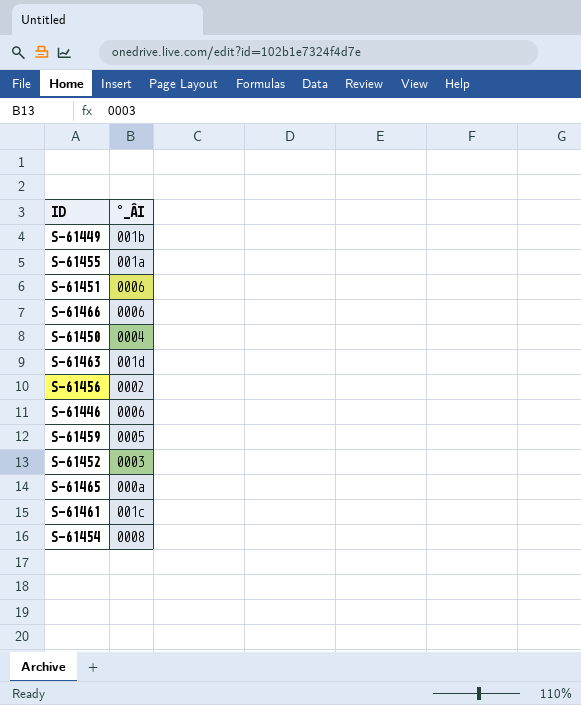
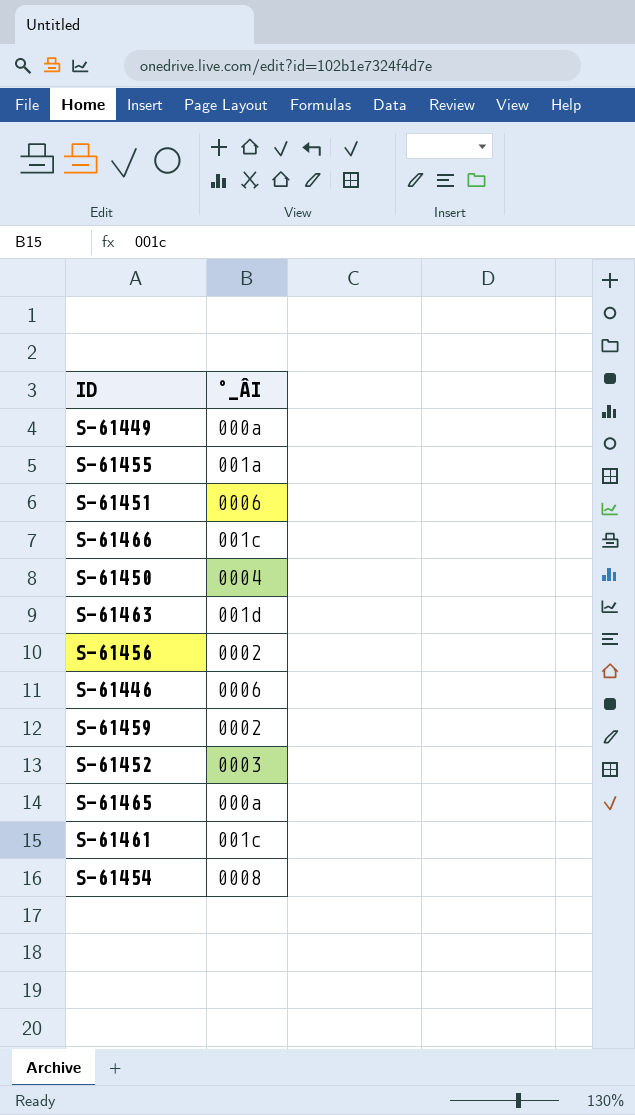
S-61449 | °_ÂI: 001b -> 000a
S-61466 | °_ÂI: 0006 -> 001c
S-61459 | °_ÂI: 0005 -> 0002

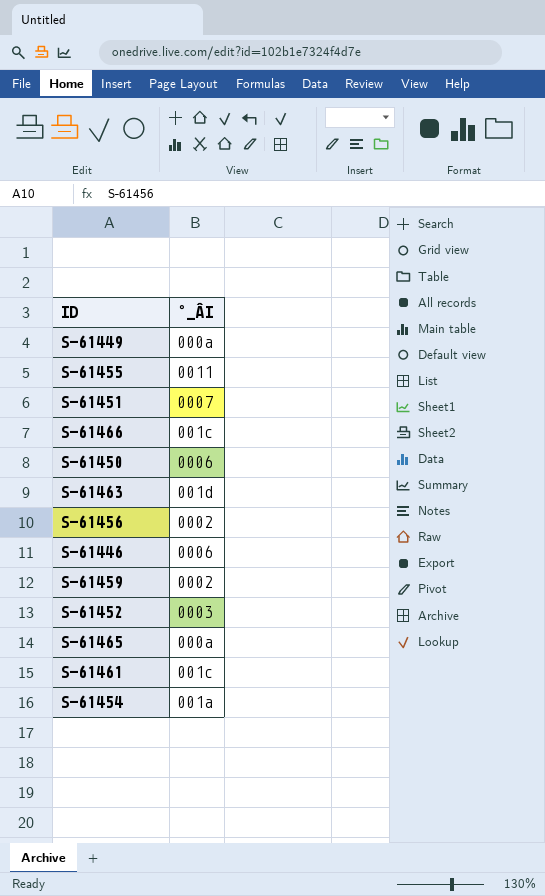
S-61455 | °_ÂI: 001a -> 0011
S-61451 | °_ÂI: 0006 -> 0007
S-61450 | °_ÂI: 0004 -> 0006
S-61454 | °_ÂI: 0008 -> 001a

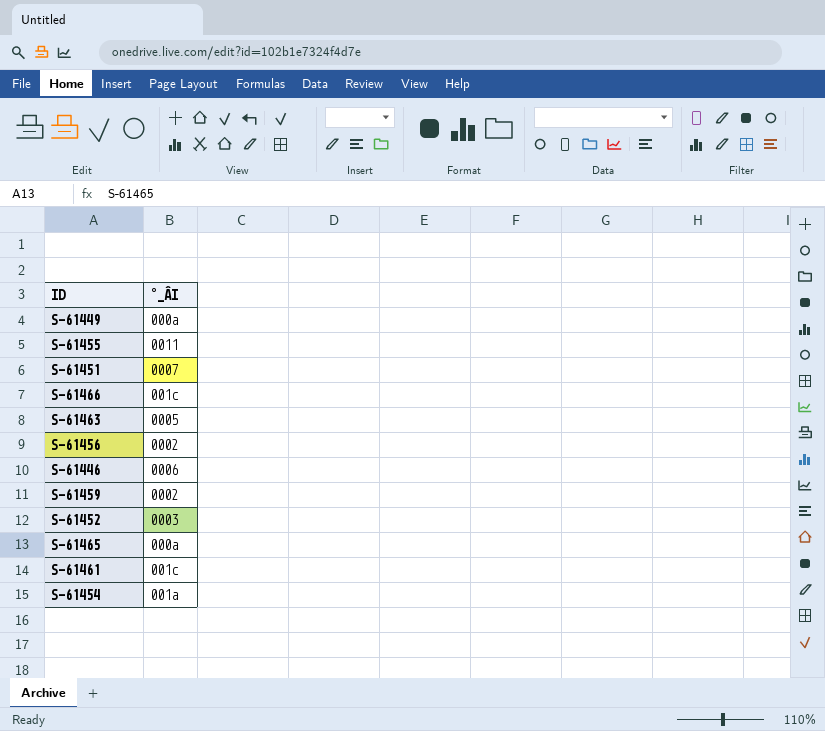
row S-61450: 0006 -> none
S-61463 | °_ÂI: 001d -> 0005

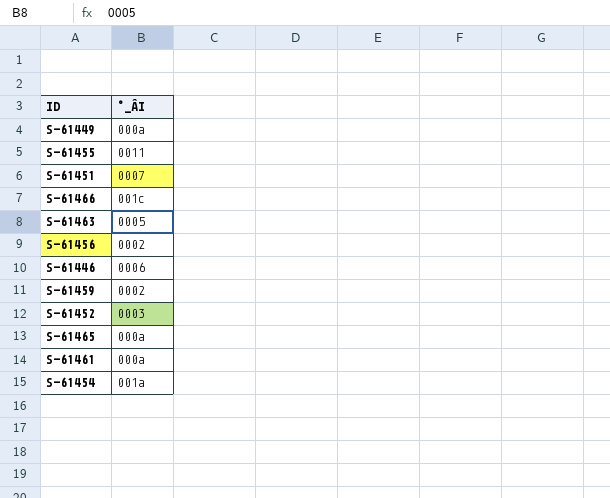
S-61461 | °_ÂI: 001c -> 000a

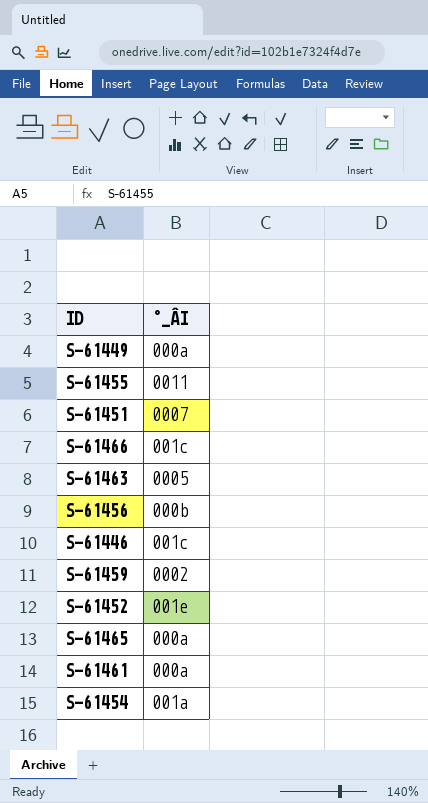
S-61456 | °_ÂI: 0002 -> 000b
S-61446 | °_ÂI: 0006 -> 001c
S-61452 | °_ÂI: 0003 -> 001e

